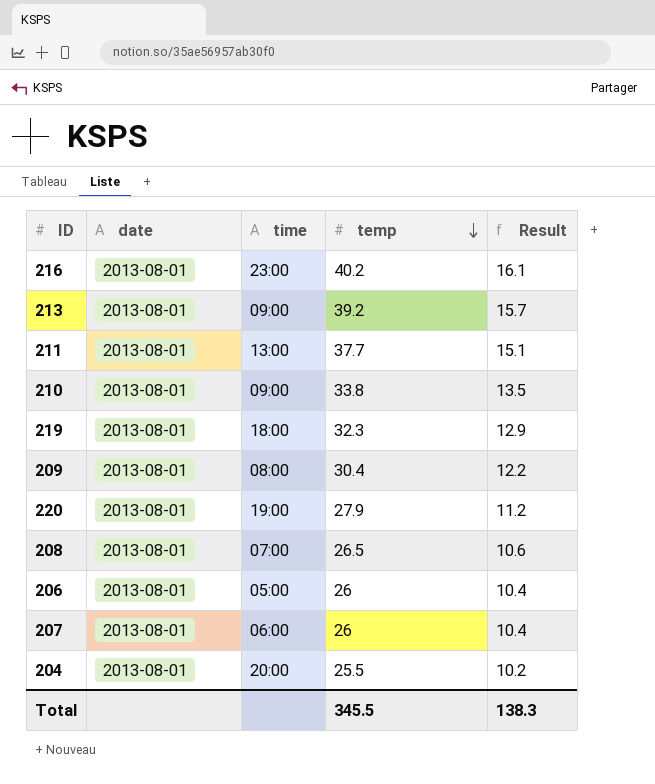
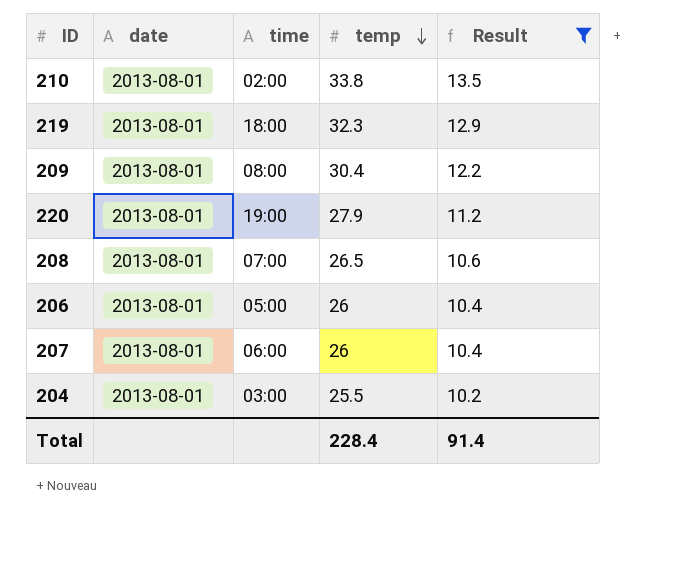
filter: none -> Result <= 13.5
210 | time: 09:00 -> 02:00
204 | time: 20:00 -> 03:00
Total | temp: 345.5 -> 228.4
Total | Result: 138.3 -> 91.4

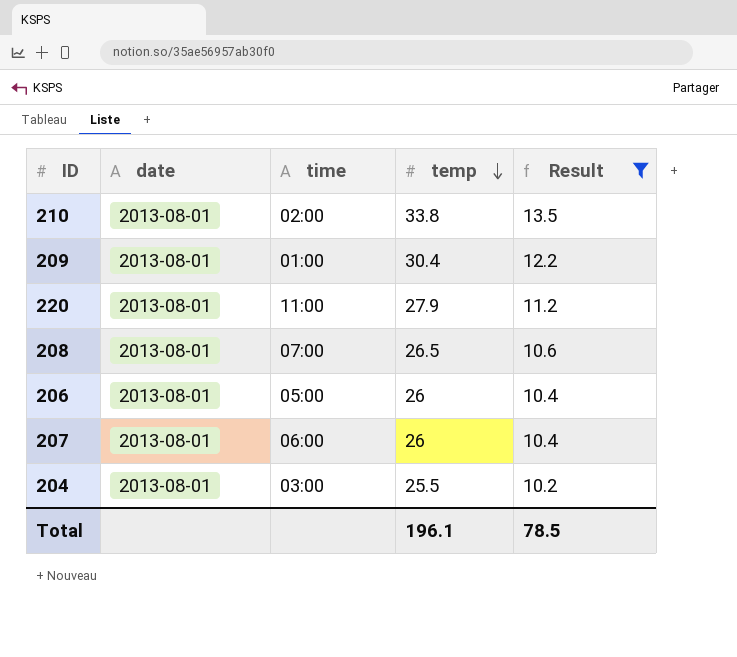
row 219: 2013-08-01 | 18:00 | 32.3 | 12.9 -> none
209 | time: 08:00 -> 01:00
220 | time: 19:00 -> 11:00
Total | temp: 228.4 -> 196.1
Total | Result: 91.4 -> 78.5

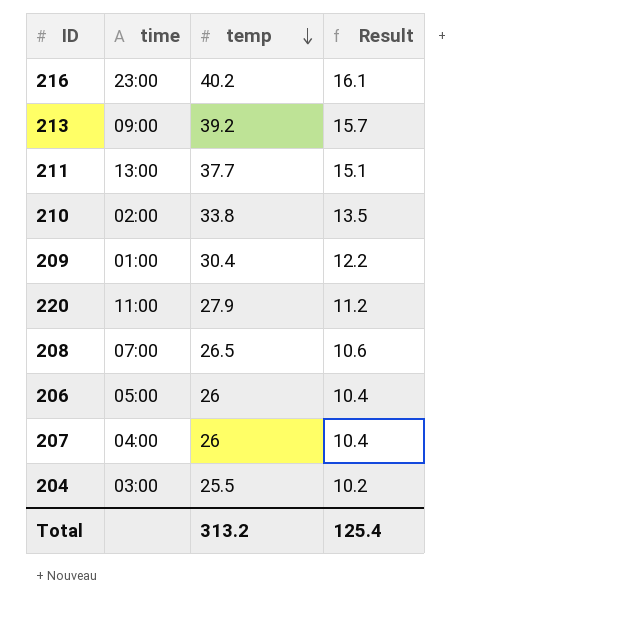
filter: Result <= 13.5 -> none
column date | position: 2 -> none
207 | time: 06:00 -> 04:00
Total | temp: 196.1 -> 313.2
Total | Result: 78.5 -> 125.4

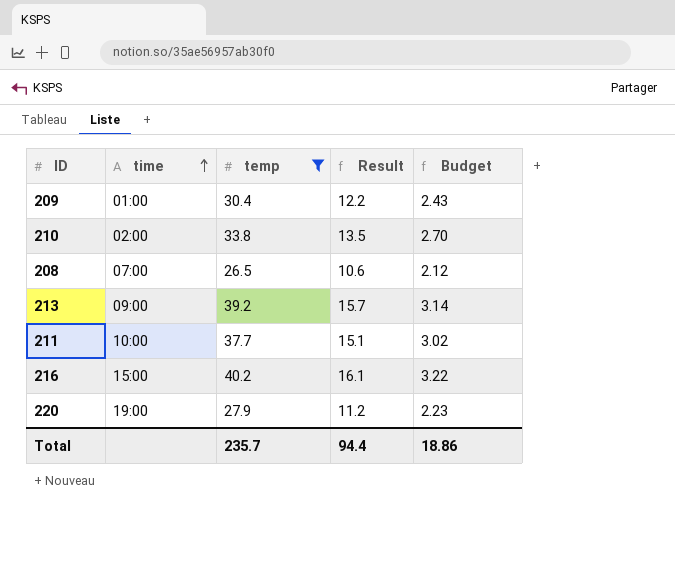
filter: none -> temp >= 26.5
row order: temp descending -> time ascending
column Budget | formula: none -> [temp] * 0.08
211 | time: 13:00 -> 10:00
216 | time: 23:00 -> 15:00
220 | time: 11:00 -> 19:00
Total | temp: 313.2 -> 235.7
Total | Result: 125.4 -> 94.4

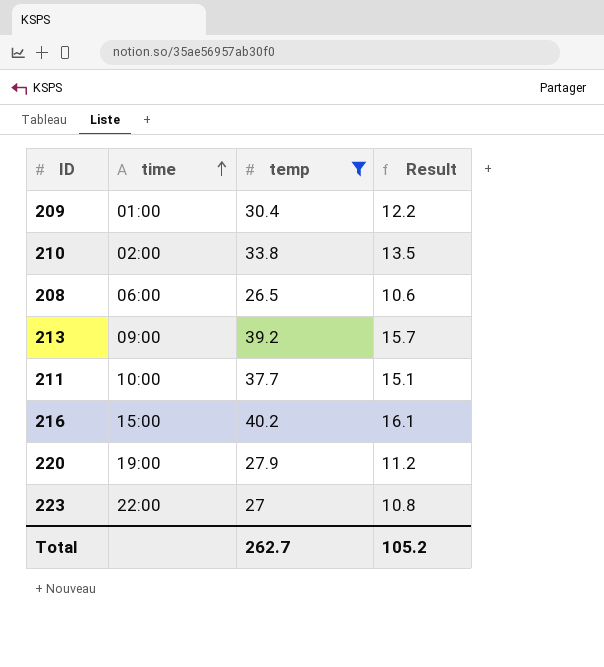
column Budget | formula: [temp] * 0.08 -> none
208 | time: 07:00 -> 06:00
row 223: none -> 22:00 | 27 | 10.8
Total | temp: 235.7 -> 262.7
Total | Result: 94.4 -> 105.2

